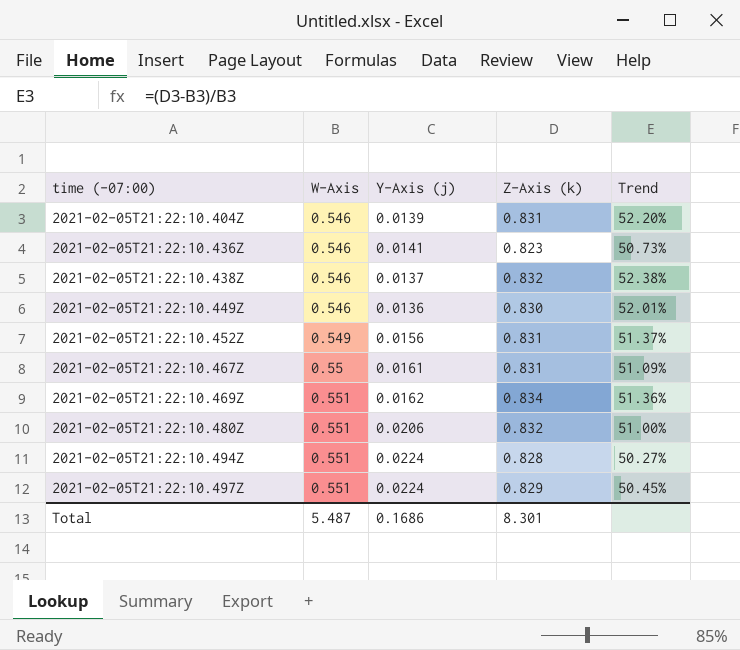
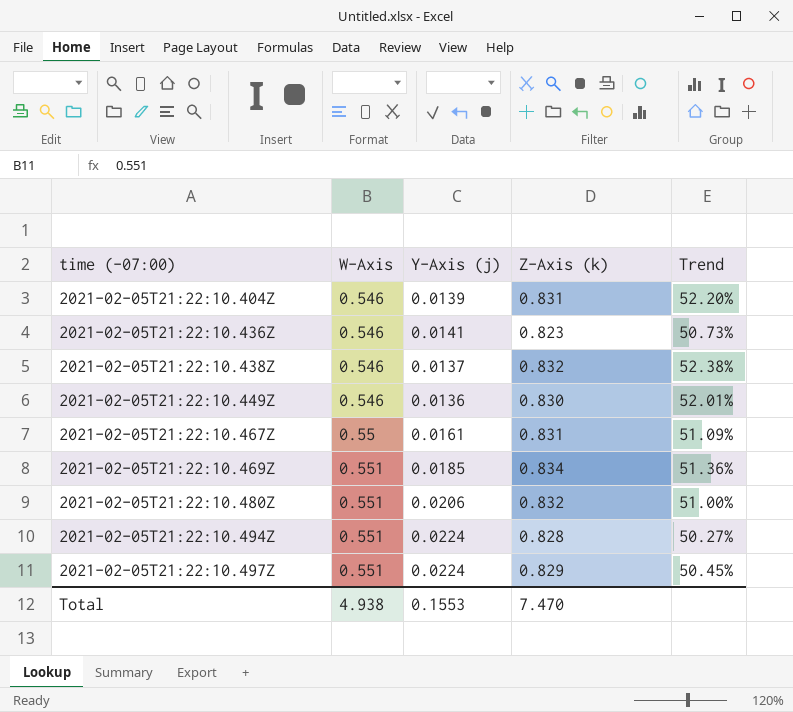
row 2021-02-05T21:22:10.452Z: 0.549 | 0.0156 | 0.831 | 51.37% -> none
2021-02-05T21:22:10.469Z | Y-Axis (j): 0.0162 -> 0.0185
Total | W-Axis: 5.487 -> 4.938
Total | Y-Axis (j): 0.1686 -> 0.1553
Total | Z-Axis (k): 8.301 -> 7.470

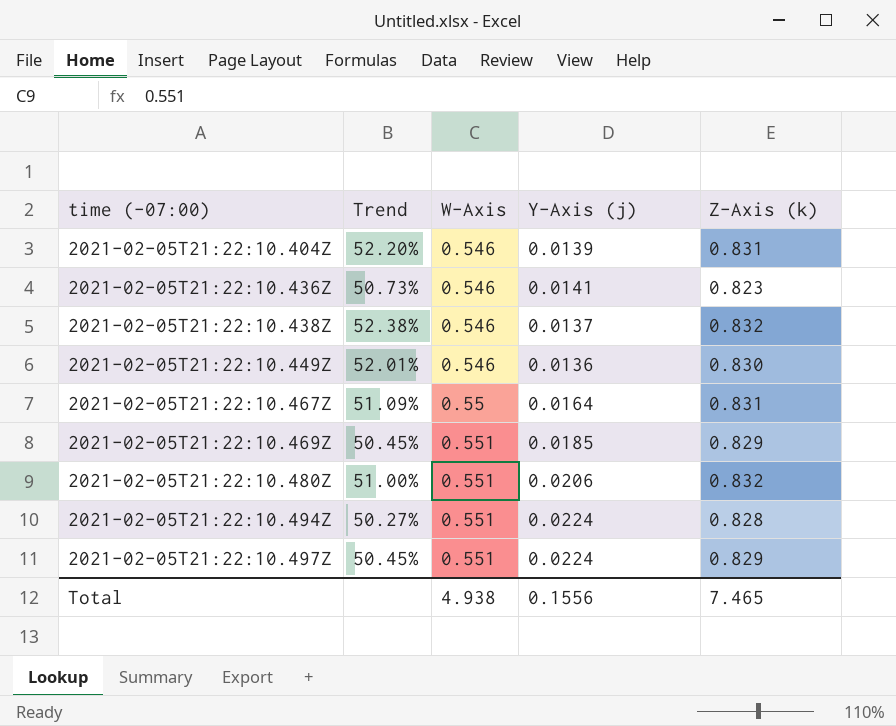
column Trend | position: 5 -> 2
2021-02-05T21:22:10.467Z | Y-Axis (j): 0.0161 -> 0.0164
2021-02-05T21:22:10.469Z | Trend: 51.36% -> 50.45%
2021-02-05T21:22:10.469Z | Z-Axis (k): 0.834 -> 0.829
Total | Y-Axis (j): 0.1553 -> 0.1556
Total | Z-Axis (k): 7.470 -> 7.465

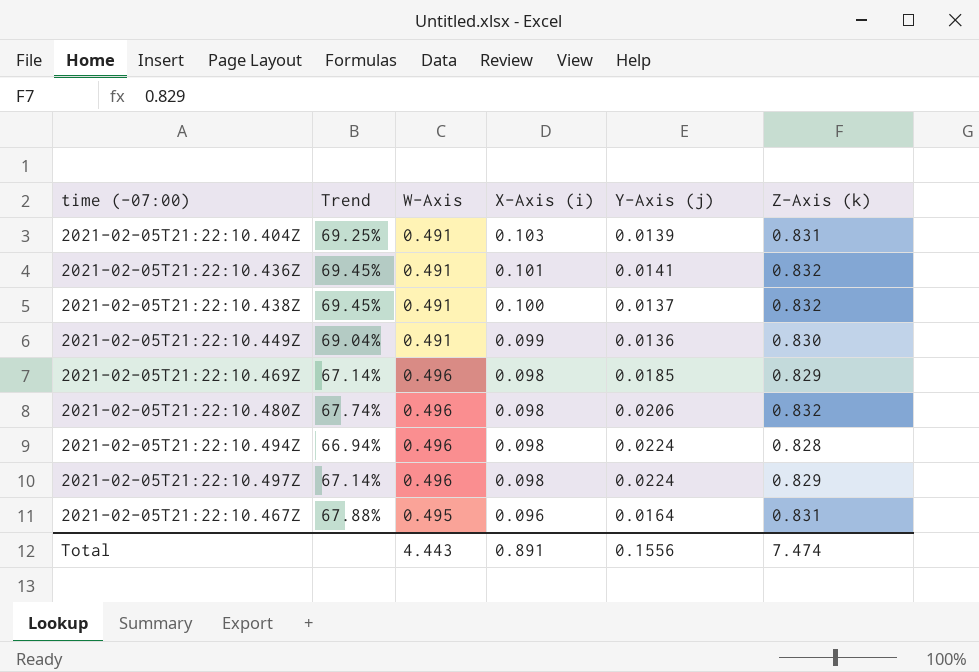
row order: time (-07:00) ascending -> X-Axis (i) descending
column X-Axis (i) | position: none -> 4
2021-02-05T21:22:10.404Z | Trend: 52.20% -> 69.25%
2021-02-05T21:22:10.404Z | W-Axis: 0.546 -> 0.491
2021-02-05T21:22:10.436Z | Trend: 50.73% -> 69.45%
2021-02-05T21:22:10.436Z | W-Axis: 0.546 -> 0.491
2021-02-05T21:22:10.436Z | Z-Axis (k): 0.823 -> 0.832
2021-02-05T21:22:10.438Z | Trend: 52.38% -> 69.45%
2021-02-05T21:22:10.438Z | W-Axis: 0.546 -> 0.491
2021-02-05T21:22:10.449Z | Trend: 52.01% -> 69.04%
2021-02-05T21:22:10.449Z | W-Axis: 0.546 -> 0.491
2021-02-05T21:22:10.469Z | Trend: 50.45% -> 67.14%
2021-02-05T21:22:10.469Z | W-Axis: 0.551 -> 0.496
2021-02-05T21:22:10.480Z | Trend: 51.00% -> 67.74%
2021-02-05T21:22:10.480Z | W-Axis: 0.551 -> 0.496
2021-02-05T21:22:10.494Z | Trend: 50.27% -> 66.94%
2021-02-05T21:22:10.494Z | W-Axis: 0.551 -> 0.496
2021-02-05T21:22:10.497Z | Trend: 50.45% -> 67.14%
2021-02-05T21:22:10.497Z | W-Axis: 0.551 -> 0.496
2021-02-05T21:22:10.467Z | Trend: 51.09% -> 67.88%
2021-02-05T21:22:10.467Z | W-Axis: 0.55 -> 0.495
Total | W-Axis: 4.938 -> 4.443
Total | Z-Axis (k): 7.465 -> 7.474

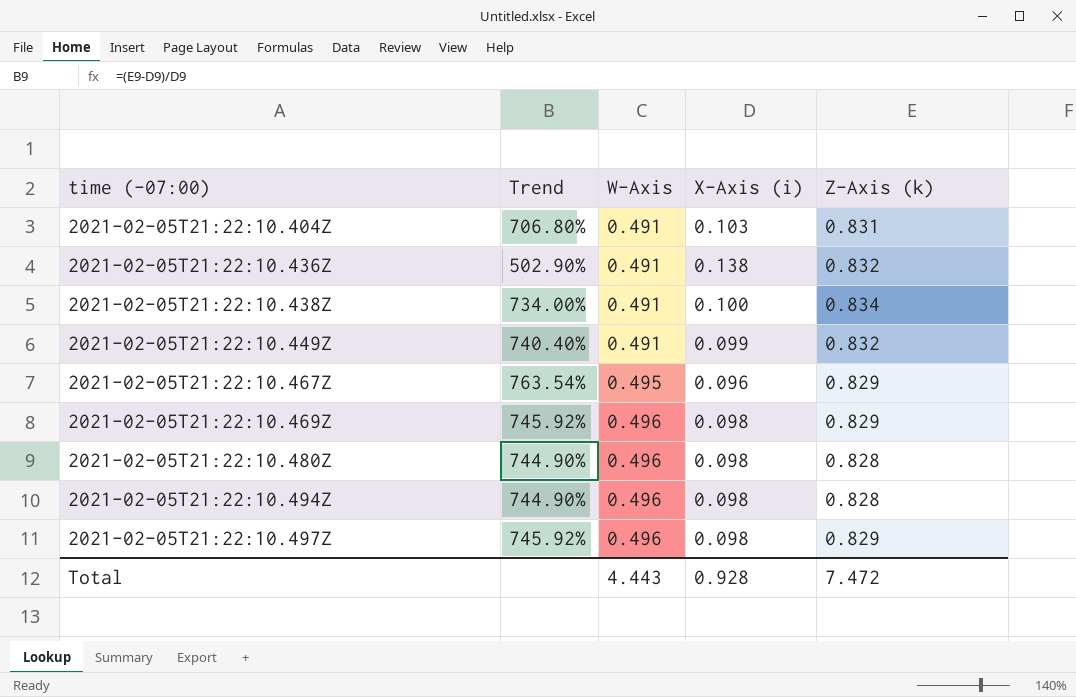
row order: X-Axis (i) descending -> time (-07:00) ascending
column Y-Axis (j) | position: 5 -> none
column Trend | formula: ([Z-Axis (k)] - [W-Axis]) / [W-Axis] -> ([Z-Axis (k)] - [X-Axis (i)]) / [X-Axis (i)]
2021-02-05T21:22:10.436Z | X-Axis (i): 0.101 -> 0.138
2021-02-05T21:22:10.438Z | Z-Axis (k): 0.832 -> 0.834
2021-02-05T21:22:10.449Z | Z-Axis (k): 0.830 -> 0.832
2021-02-05T21:22:10.467Z | Z-Axis (k): 0.831 -> 0.829
2021-02-05T21:22:10.480Z | Z-Axis (k): 0.832 -> 0.828
Total | X-Axis (i): 0.891 -> 0.928
Total | Z-Axis (k): 7.474 -> 7.472

